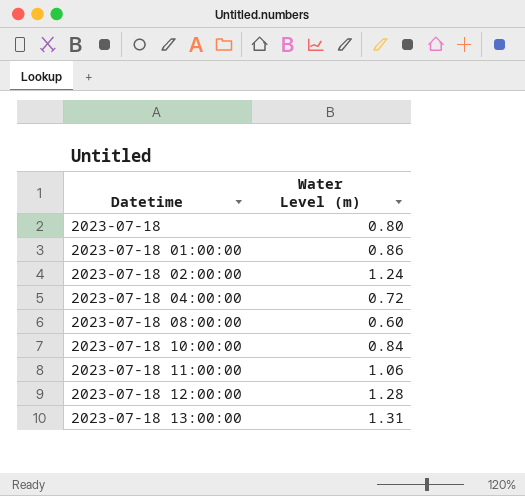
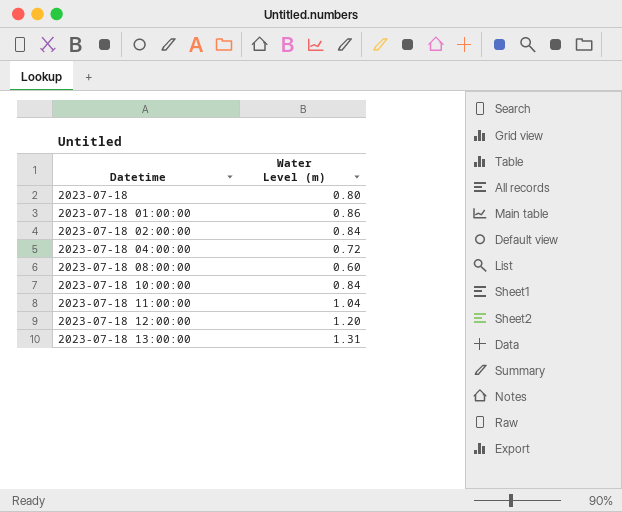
2023-07-18 02:00:00 | Water Level (m): 1.24 -> 0.84
2023-07-18 11:00:00 | Water Level (m): 1.06 -> 1.04
2023-07-18 12:00:00 | Water Level (m): 1.28 -> 1.20

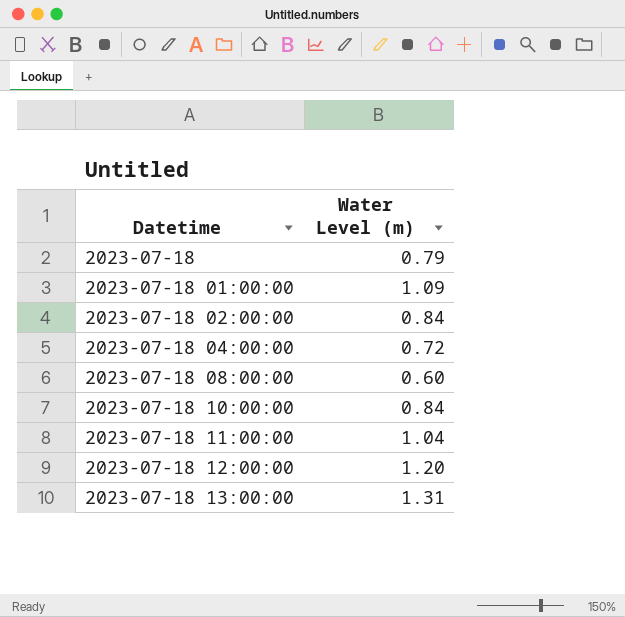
2023-07-18 | Water Level (m): 0.80 -> 0.79
2023-07-18 01:00:00 | Water Level (m): 0.86 -> 1.09

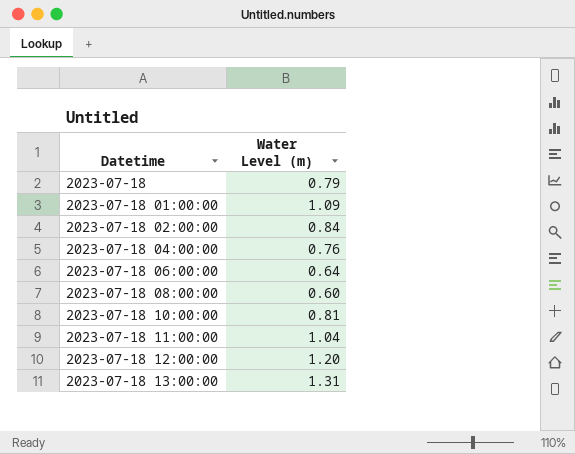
2023-07-18 04:00:00 | Water Level (m): 0.72 -> 0.76
row 2023-07-18 06:00:00: none -> 0.64
2023-07-18 10:00:00 | Water Level (m): 0.84 -> 0.81

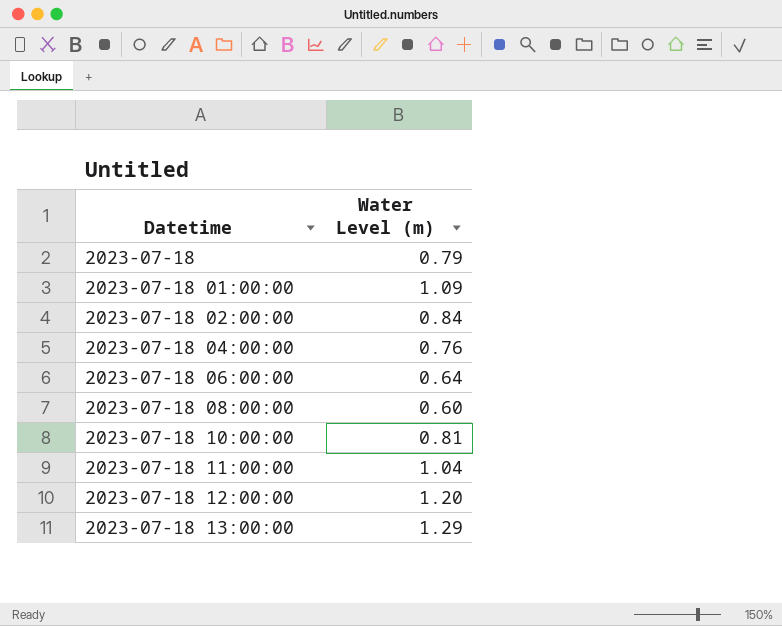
2023-07-18 13:00:00 | Water Level (m): 1.31 -> 1.29

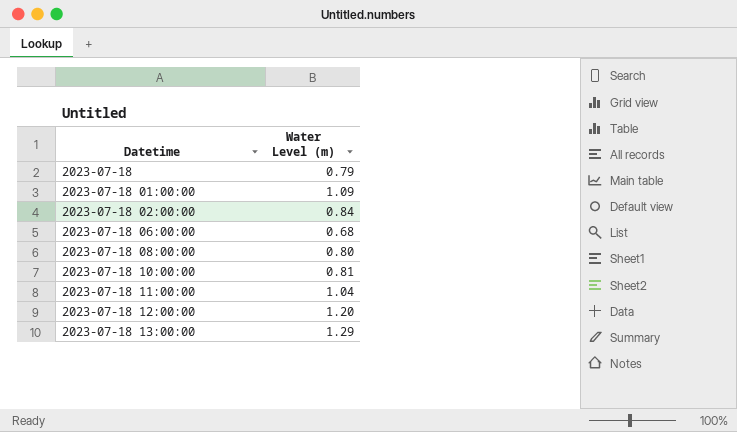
row 2023-07-18 04:00:00: 0.76 -> none
2023-07-18 06:00:00 | Water Level (m): 0.64 -> 0.68
2023-07-18 08:00:00 | Water Level (m): 0.60 -> 0.80

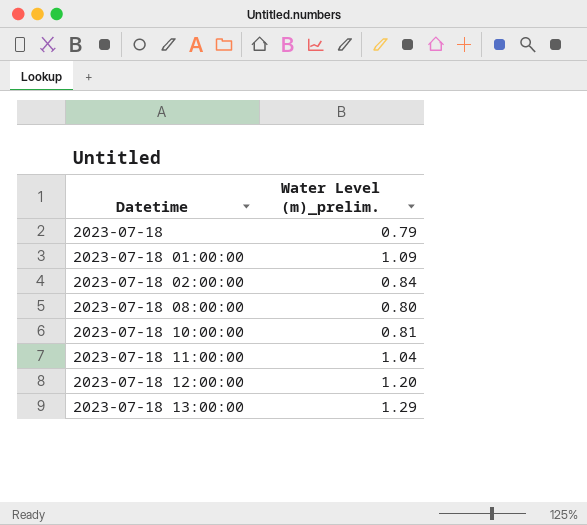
column name: Water Level (m) -> Water Level (m)_prelim.
row 2023-07-18 06:00:00: 0.68 -> none

